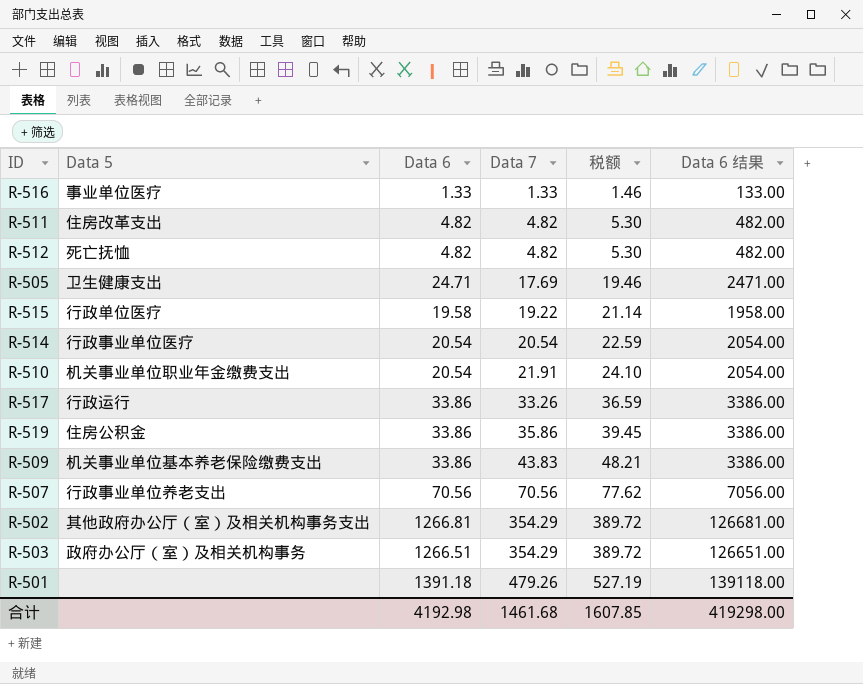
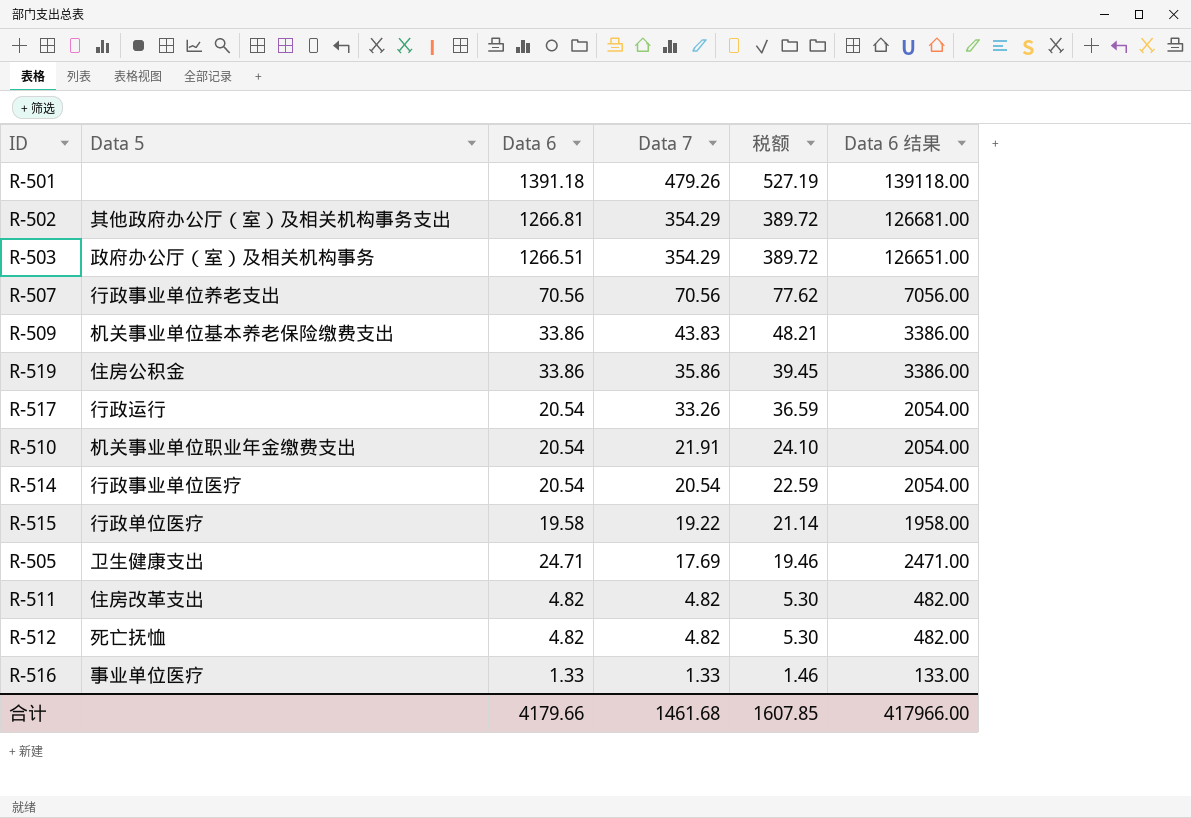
row order: Data 7 ascending -> Data 7 descending
R-517 | Data 6: 33.86 -> 20.54
R-517 | Data 6 结果: 3386.00 -> 2054.00
合计 | Data 6: 4192.98 -> 4179.66
合计 | Data 6 结果: 419298.00 -> 417966.00

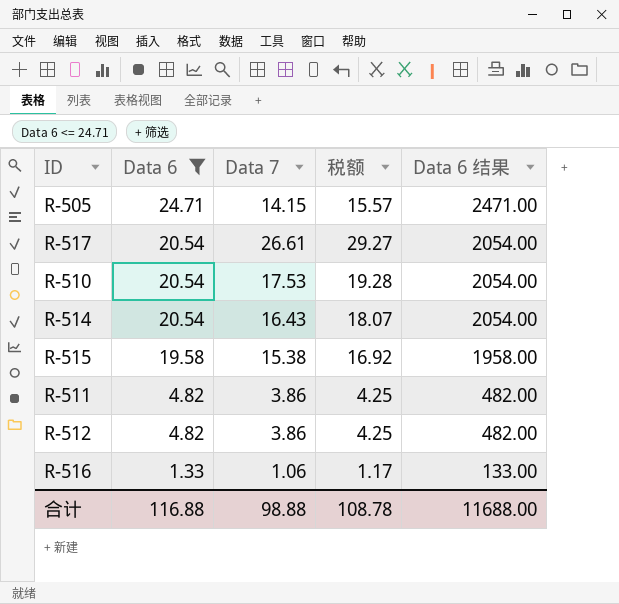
filter: none -> Data 6 <= 24.71
row order: Data 7 descending -> Data 6 descending
column Data 5 | position: 2 -> none
R-505 | Data 7: 17.69 -> 14.15
R-505 | 税额: 19.46 -> 15.57
R-517 | Data 7: 33.26 -> 26.61
R-517 | 税额: 36.59 -> 29.27
R-510 | Data 7: 21.91 -> 17.53
R-510 | 税额: 24.10 -> 19.28
R-514 | Data 7: 20.54 -> 16.43
R-514 | 税额: 22.59 -> 18.07
R-515 | Data 7: 19.22 -> 15.38
R-515 | 税额: 21.14 -> 16.92
R-511 | Data 7: 4.82 -> 3.86
R-511 | 税额: 5.30 -> 4.25
R-512 | Data 7: 4.82 -> 3.86
R-512 | 税额: 5.30 -> 4.25
R-516 | Data 7: 1.33 -> 1.06
R-516 | 税额: 1.46 -> 1.17
合计 | Data 6: 4179.66 -> 116.88
合计 | Data 7: 1461.68 -> 98.88
合计 | 税额: 1607.85 -> 108.78
合计 | Data 6 结果: 417966.00 -> 11688.00

